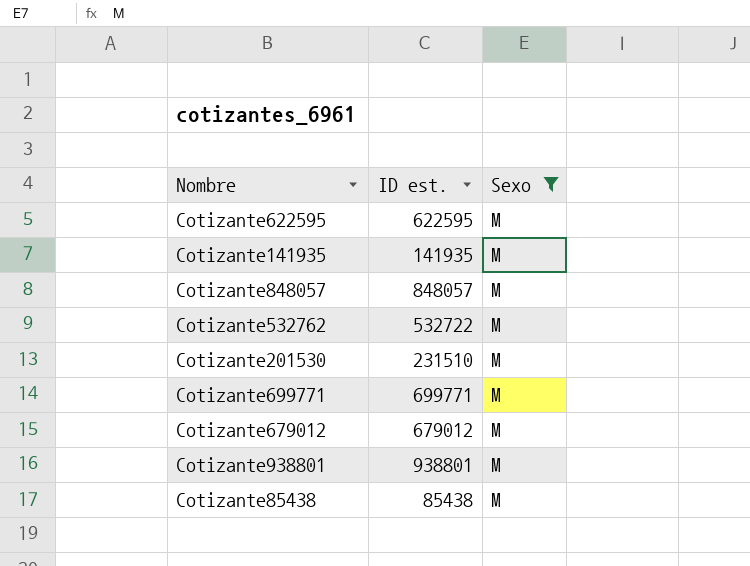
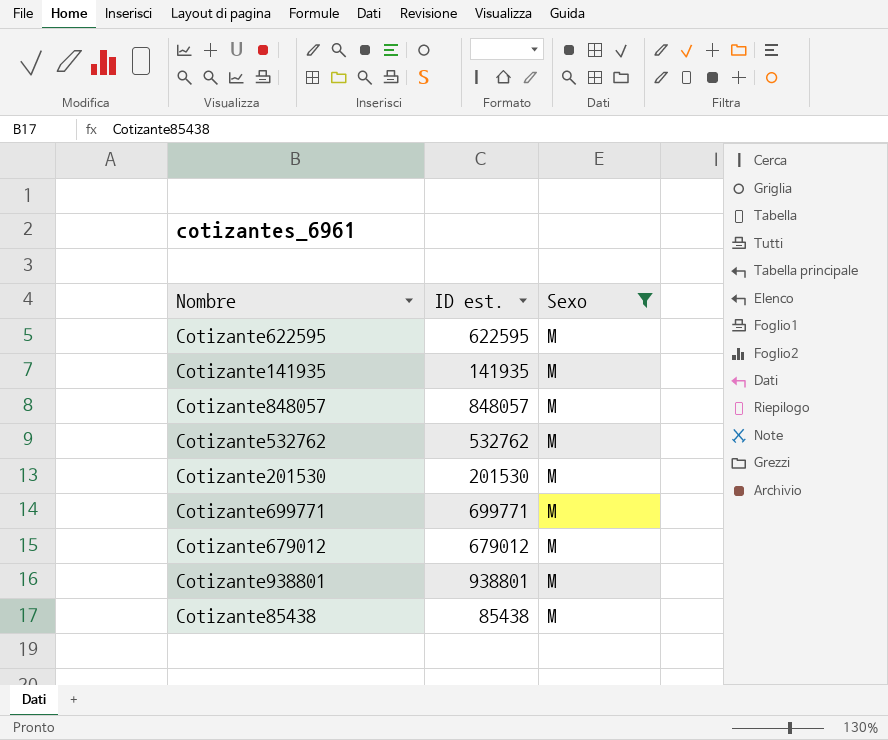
Cotizante532762 | ID est.: 532722 -> 532762
Cotizante201530 | ID est.: 231510 -> 201530

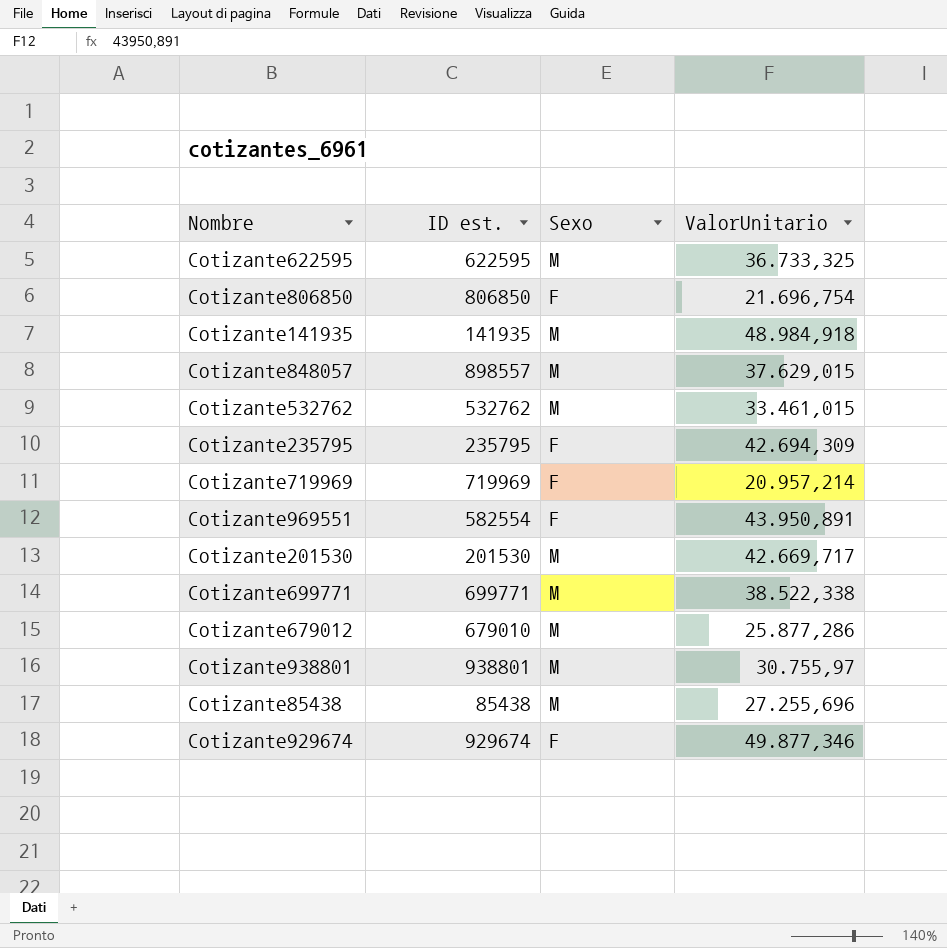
filter: Sexo = M -> none
column ValorUnitario | position: none -> 4
Cotizante848057 | ID est.: 848057 -> 898557
Cotizante679012 | ID est.: 679012 -> 679010

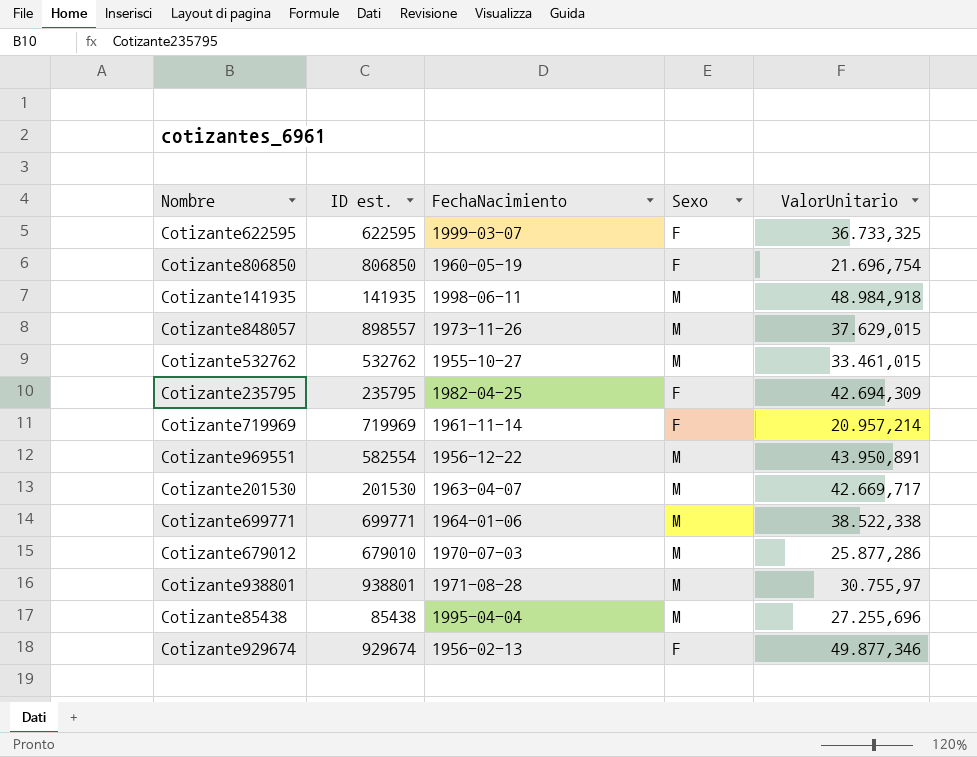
column FechaNacimiento | position: none -> 3
Cotizante622595 | Sexo: M -> F
Cotizante969551 | Sexo: F -> M

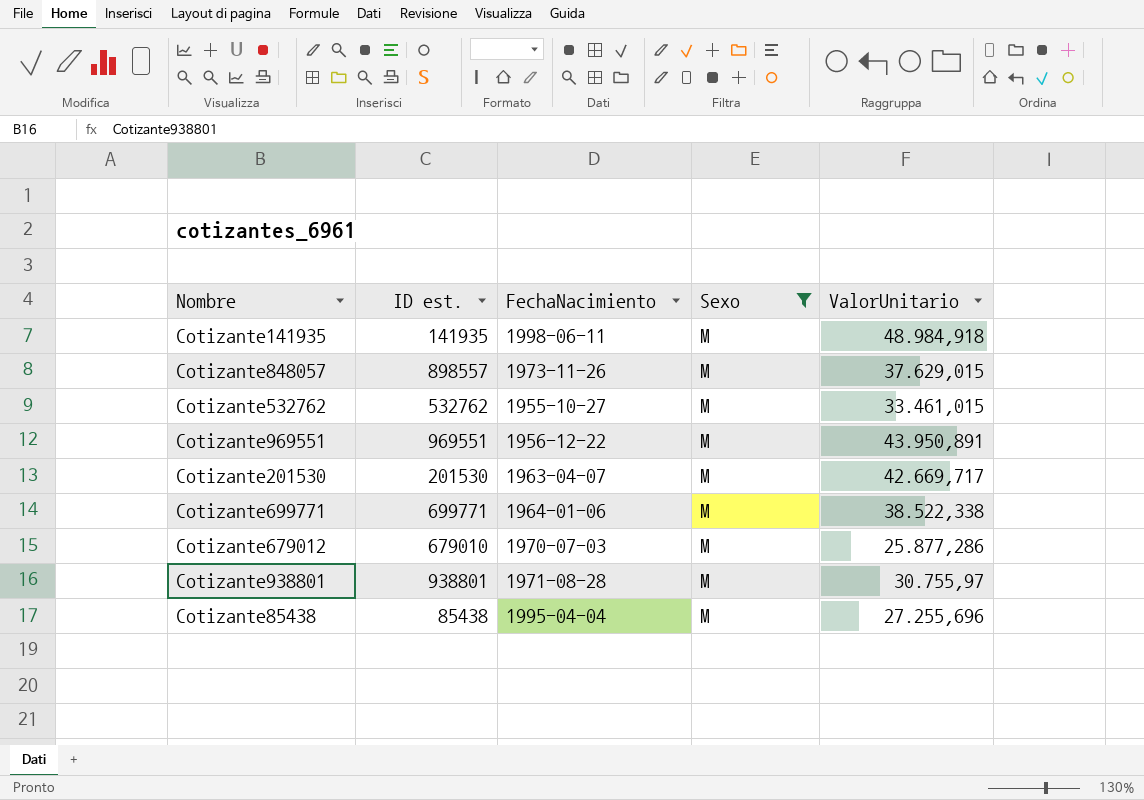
filter: none -> Sexo = M
Cotizante969551 | ID est.: 582554 -> 969551

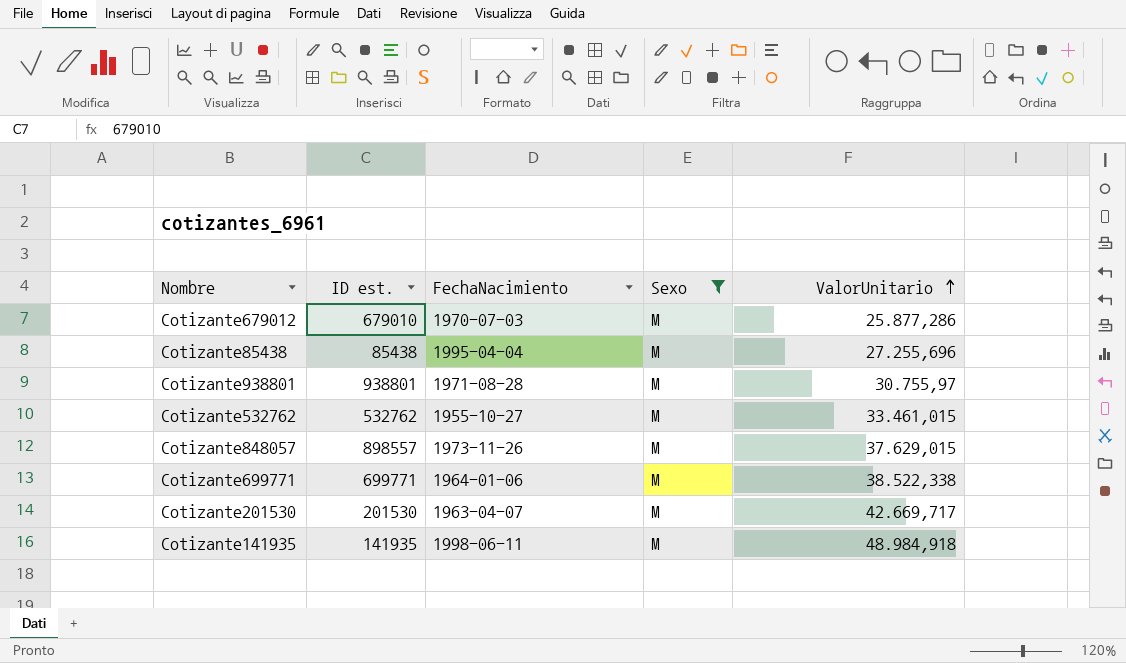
row order: none -> ValorUnitario ascending
row Cotizante969551: 969551 | 1956-12-22 | M | 43.950,891 -> none

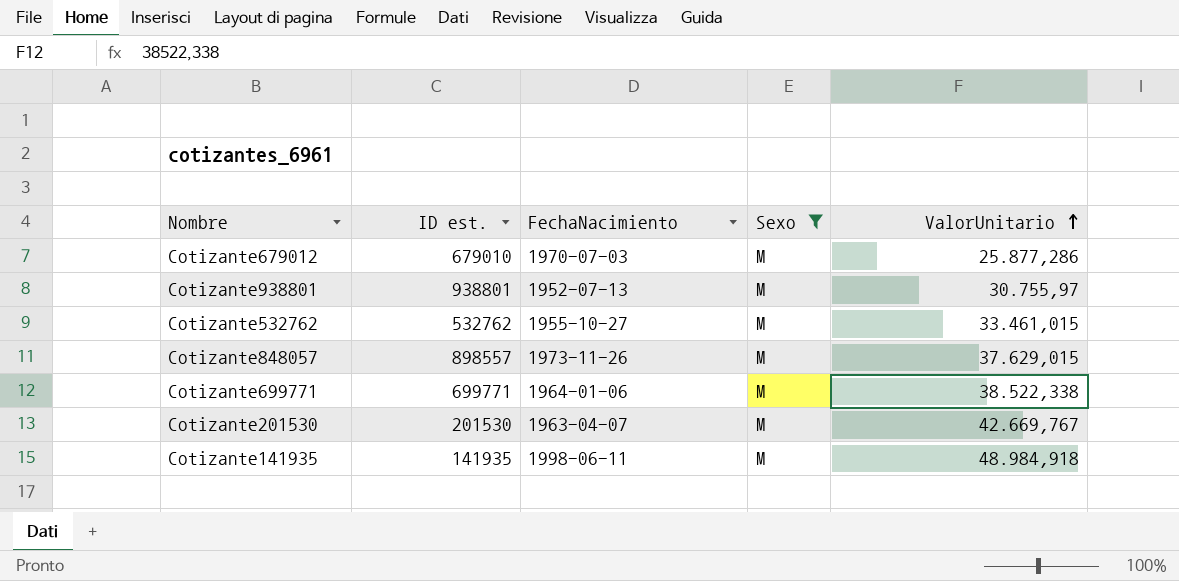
row Cotizante85438: 85438 | 1995-04-04 | M | 27.255,696 -> none
Cotizante938801 | FechaNacimiento: 1971-08-28 -> 1952-07-13
Cotizante201530 | ValorUnitario: 42.669,717 -> 42.669,767

